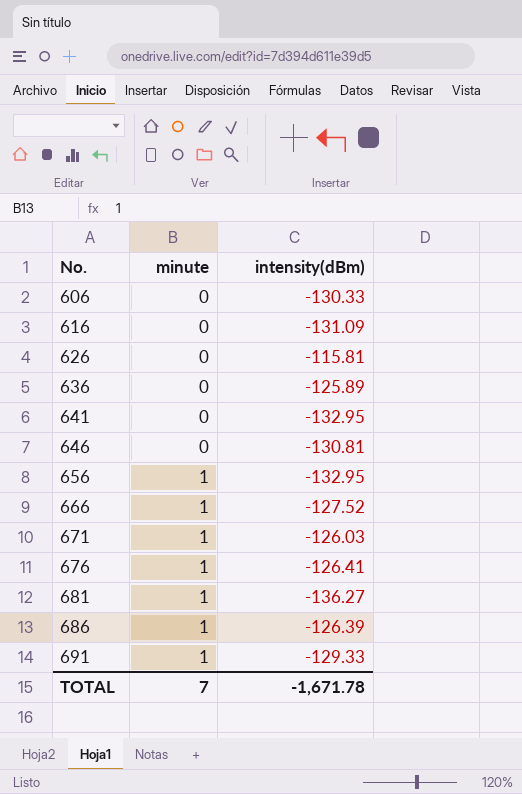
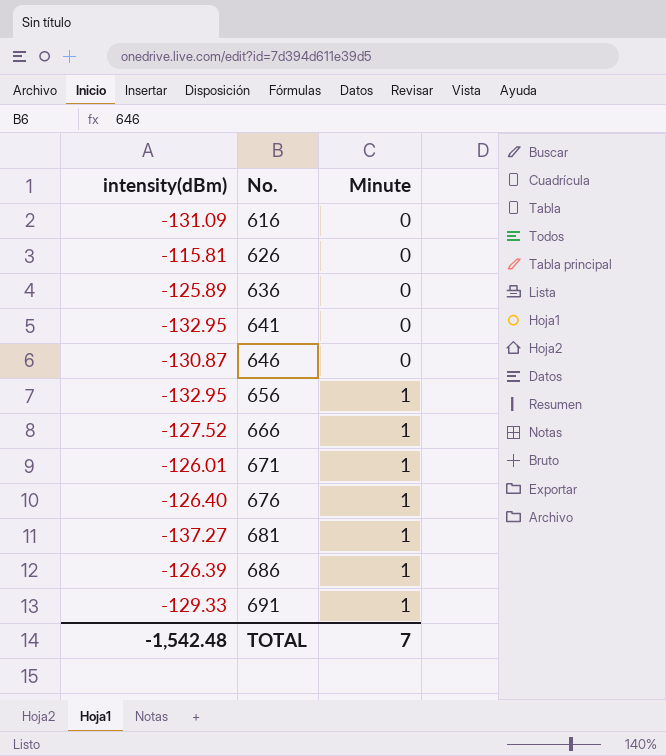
column intensity(dBm) | position: 3 -> 1
column name: minute -> Minute
row 606: 0 | -130.33 -> none
646 | intensity(dBm): -130.81 -> -130.87
671 | intensity(dBm): -126.03 -> -126.01
676 | intensity(dBm): -126.41 -> -126.40
681 | intensity(dBm): -136.27 -> -137.27
TOTAL | intensity(dBm): -1,671.78 -> -1,542.48

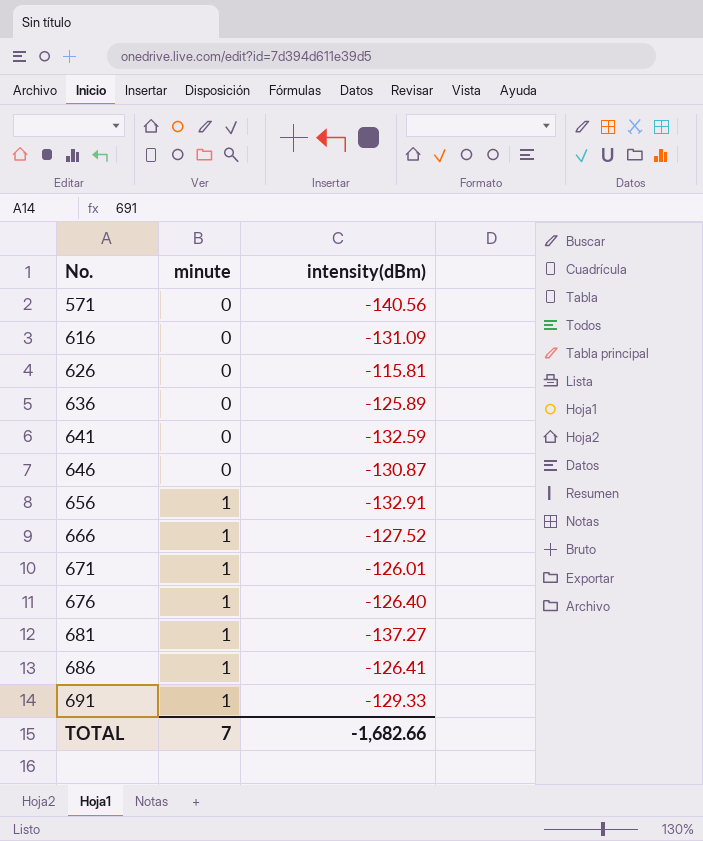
column name: Minute -> minute
column intensity(dBm) | position: 1 -> 3
row 571: none -> 0 | -140.56
641 | intensity(dBm): -132.95 -> -132.59
656 | intensity(dBm): -132.95 -> -132.91
686 | intensity(dBm): -126.39 -> -126.41
TOTAL | intensity(dBm): -1,542.48 -> -1,682.66

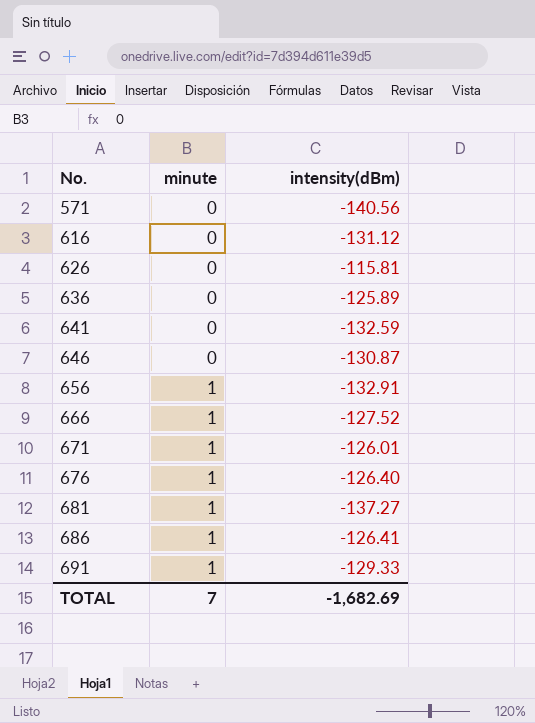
616 | intensity(dBm): -131.09 -> -131.12
TOTAL | intensity(dBm): -1,682.66 -> -1,682.69

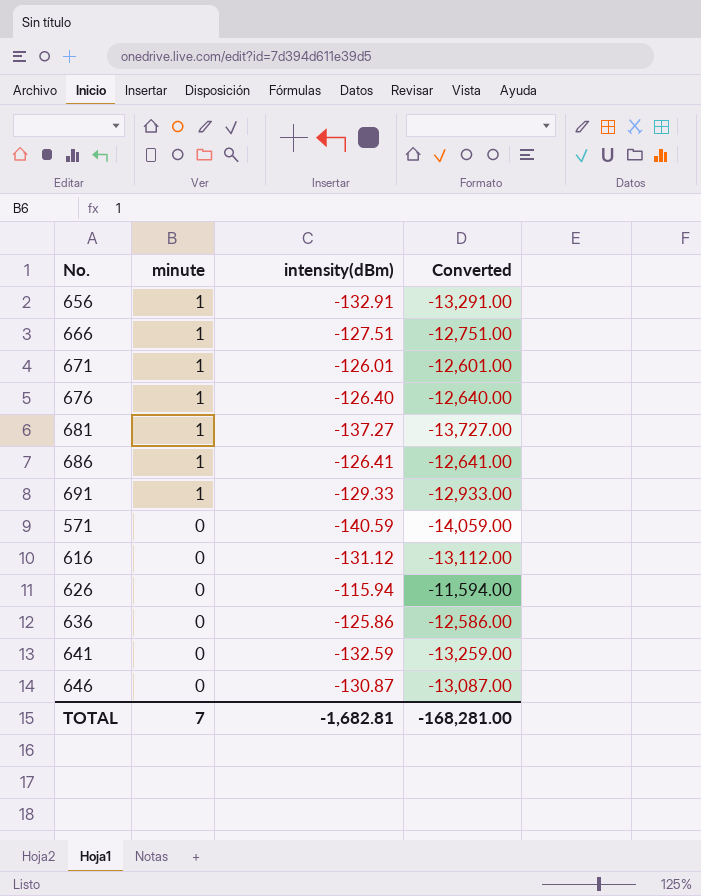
row order: No. ascending -> minute descending
column Converted | formula: none -> [intensity(dBm)] * 100
666 | intensity(dBm): -127.52 -> -127.51
571 | intensity(dBm): -140.56 -> -140.59
626 | intensity(dBm): -115.81 -> -115.94
636 | intensity(dBm): -125.89 -> -125.86
TOTAL | intensity(dBm): -1,682.69 -> -1,682.81

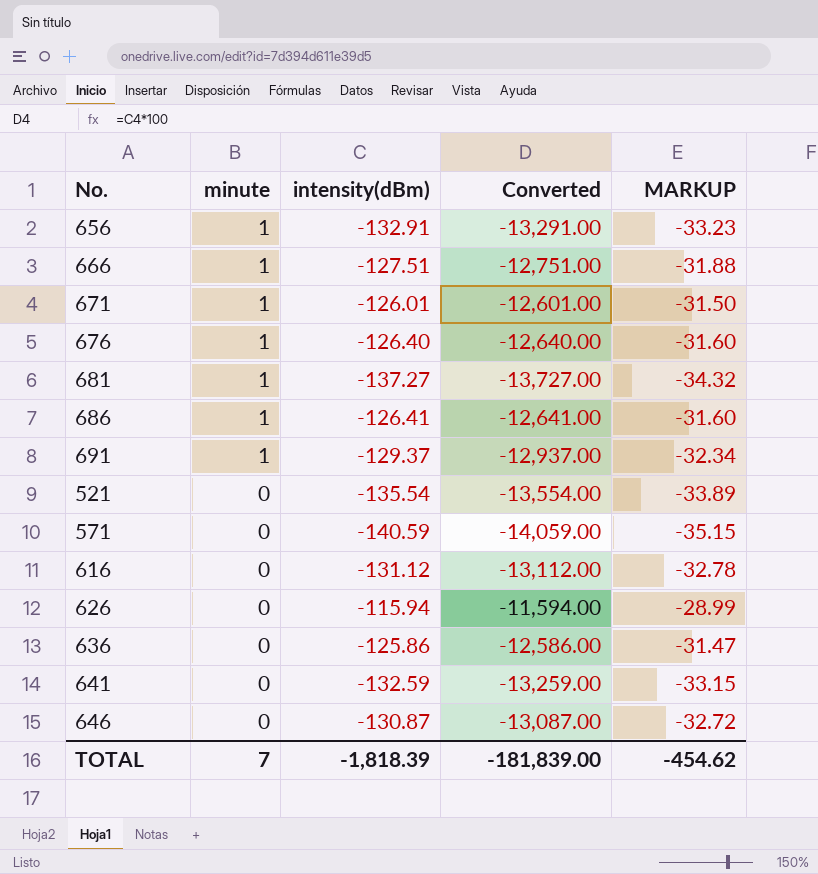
column MARKUP | formula: none -> [intensity(dBm)] * 0.25
691 | intensity(dBm): -129.33 -> -129.37
691 | Converted: -12,933.00 -> -12,937.00
row 521: none -> 0 | -135.54 | -13,554.00 | -33.89
TOTAL | intensity(dBm): -1,682.81 -> -1,818.39
TOTAL | Converted: -168,281.00 -> -181,839.00

